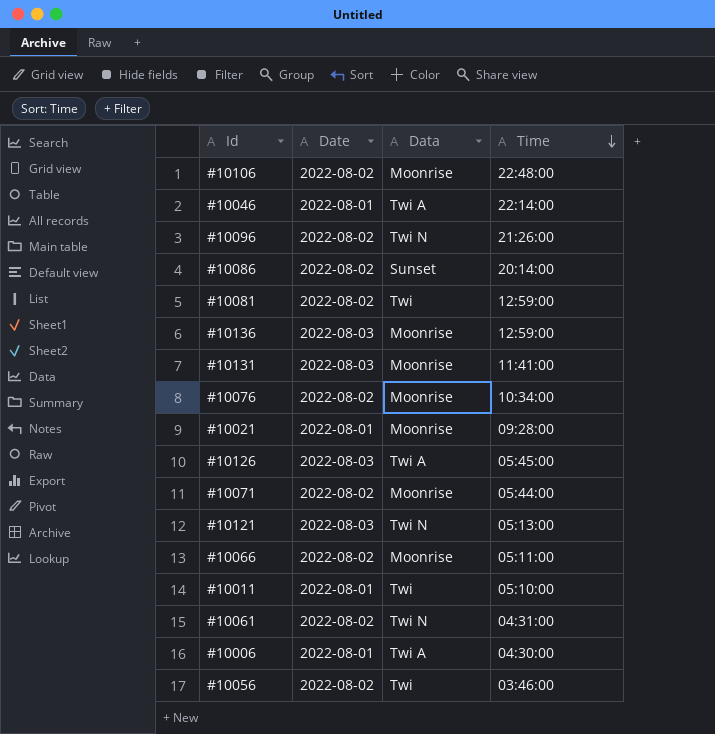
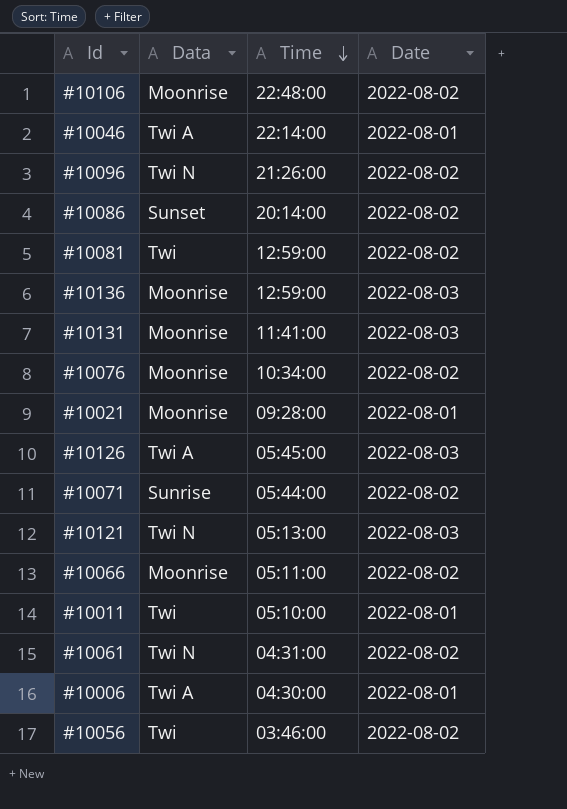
column Date | position: 2 -> 4
#10071 | Data: Moonrise -> Sunrise

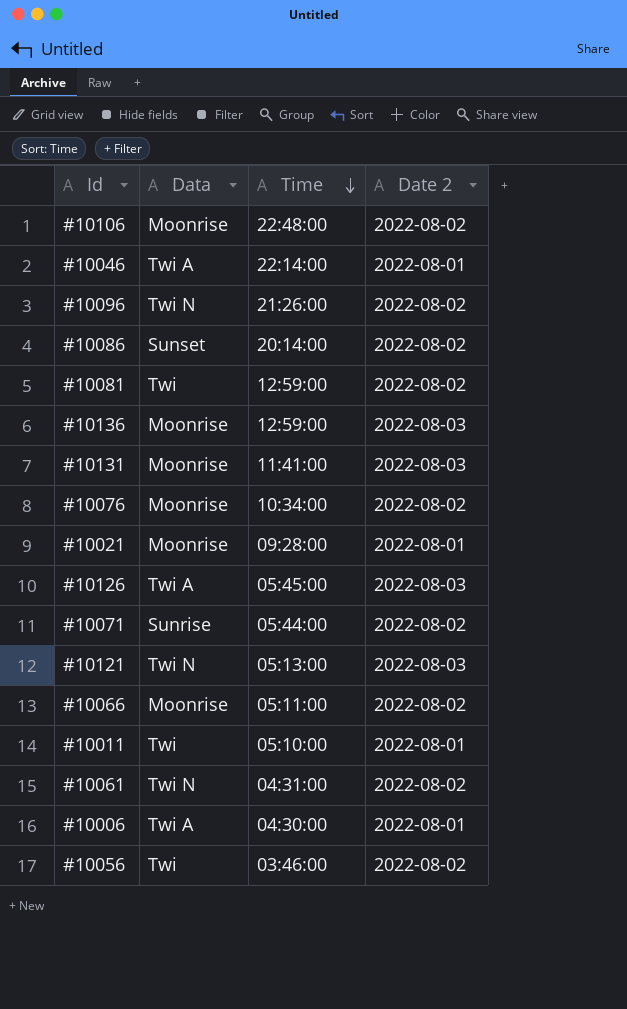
column name: Date -> Date 2

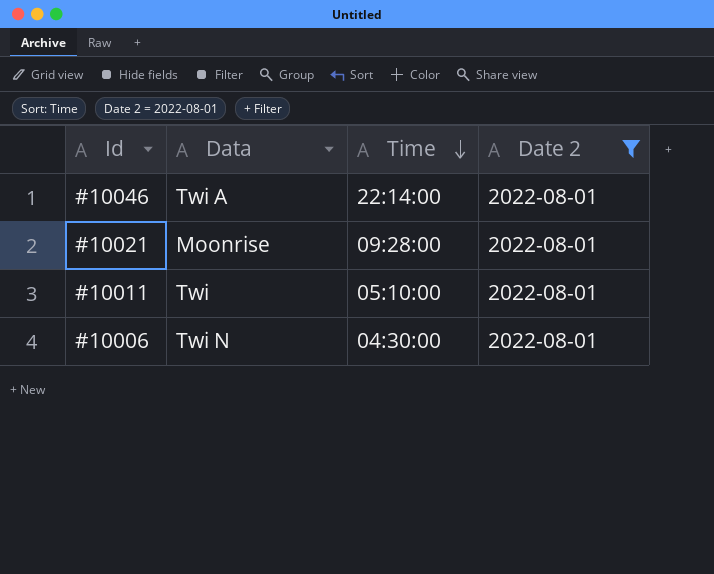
filter: none -> Date 2 = 2022-08-01
#10006 | Data: Twi A -> Twi N

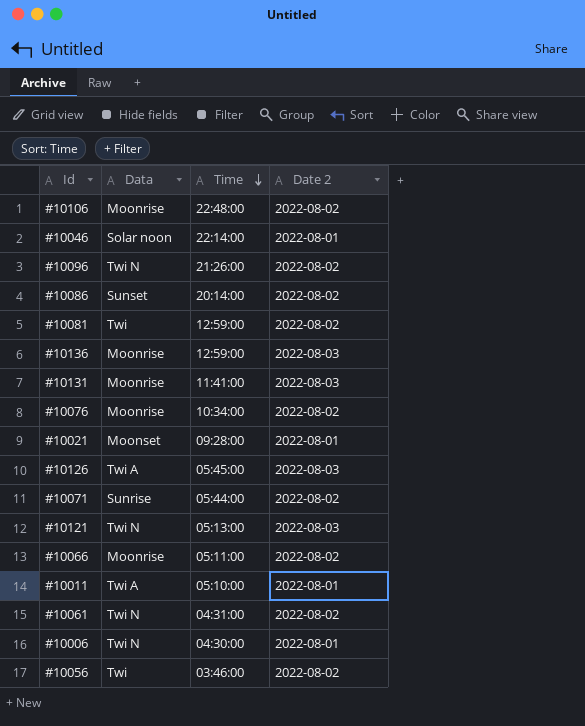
filter: Date 2 = 2022-08-01 -> none
#10046 | Data: Twi A -> Solar noon
#10021 | Data: Moonrise -> Moonset
#10011 | Data: Twi -> Twi A

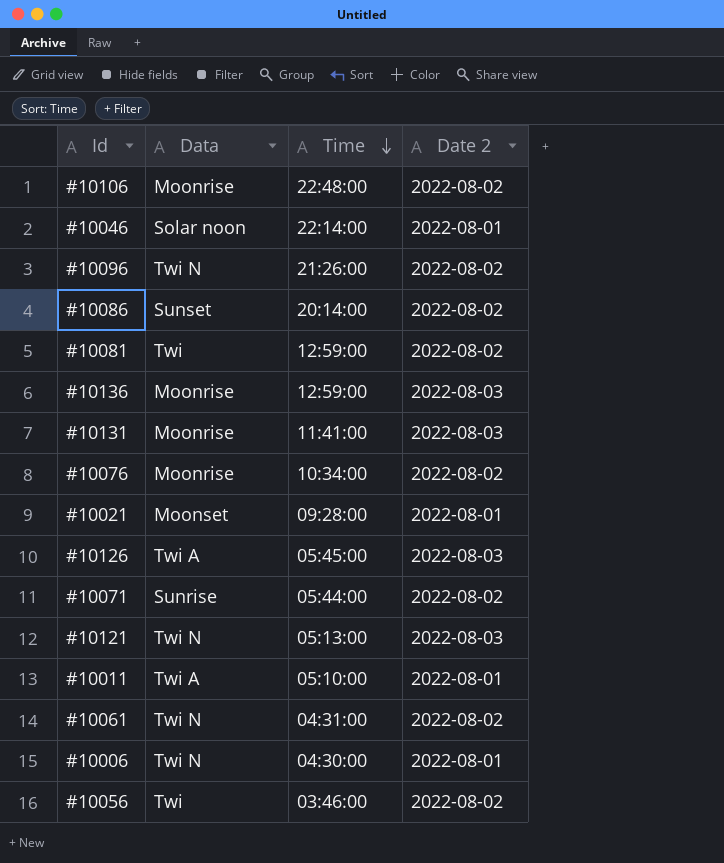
row #10066: Moonrise | 05:11:00 | 2022-08-02 -> none

